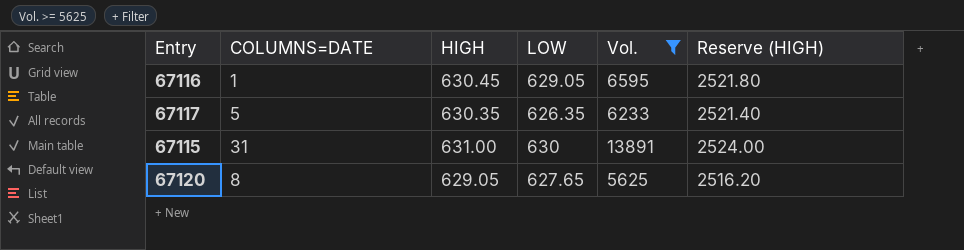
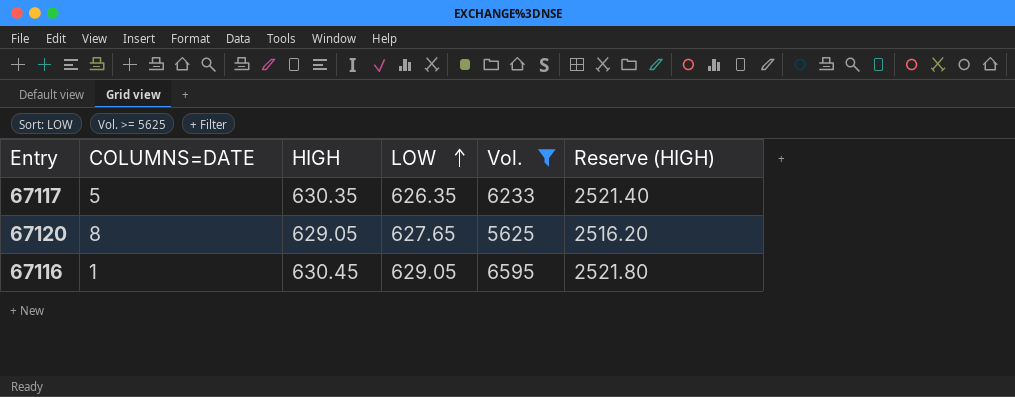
row order: none -> LOW ascending
row 67115: 31 | 631.00 | 630 | 13891 | 2524.00 -> none

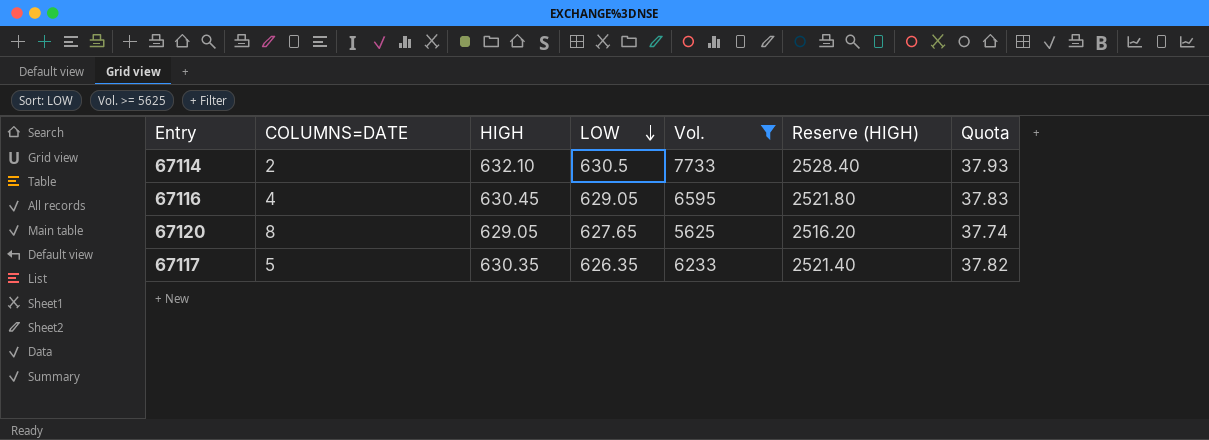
row order: LOW ascending -> LOW descending
column Quota | formula: none -> [HIGH] * 0.06
row 67114: none -> 2 | 632.10 | 630.5 | 7733 | 2528.40 | 37.93
67116 | COLUMNS=DATE: 1 -> 4

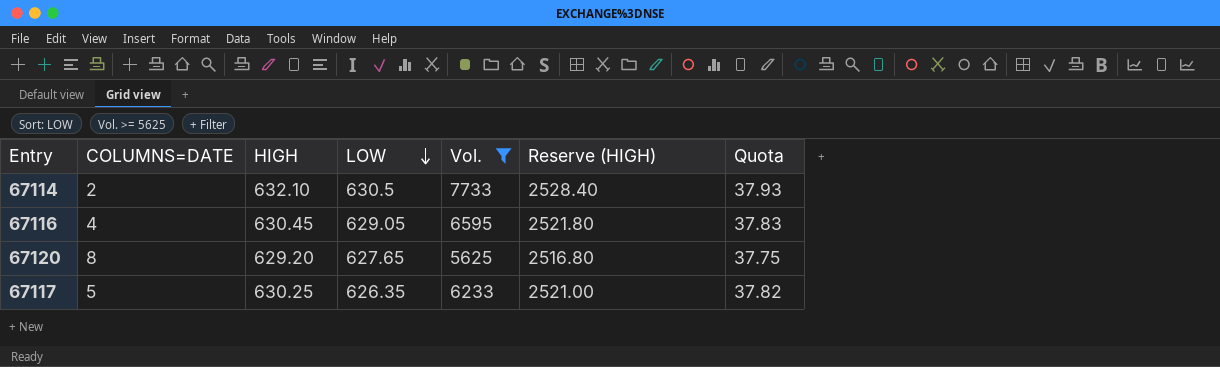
67120 | HIGH: 629.05 -> 629.20
67120 | Reserve (HIGH): 2516.20 -> 2516.80
67120 | Quota: 37.74 -> 37.75
67117 | HIGH: 630.35 -> 630.25
67117 | Reserve (HIGH): 2521.40 -> 2521.00

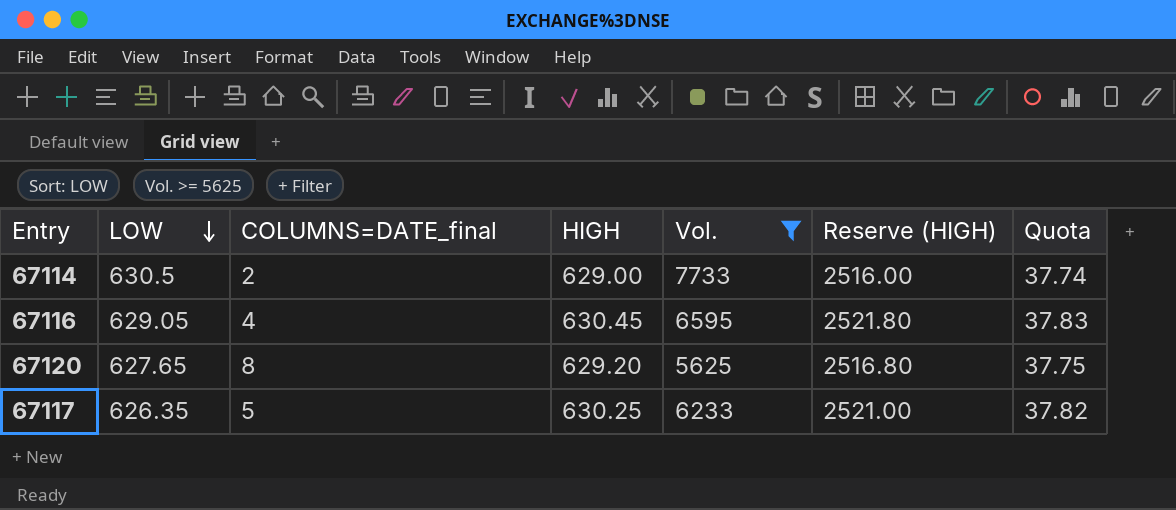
column LOW | position: 4 -> 2
column name: COLUMNS=DATE -> COLUMNS=DATE_final
67114 | HIGH: 632.10 -> 629.00
67114 | Reserve (HIGH): 2528.40 -> 2516.00
67114 | Quota: 37.93 -> 37.74

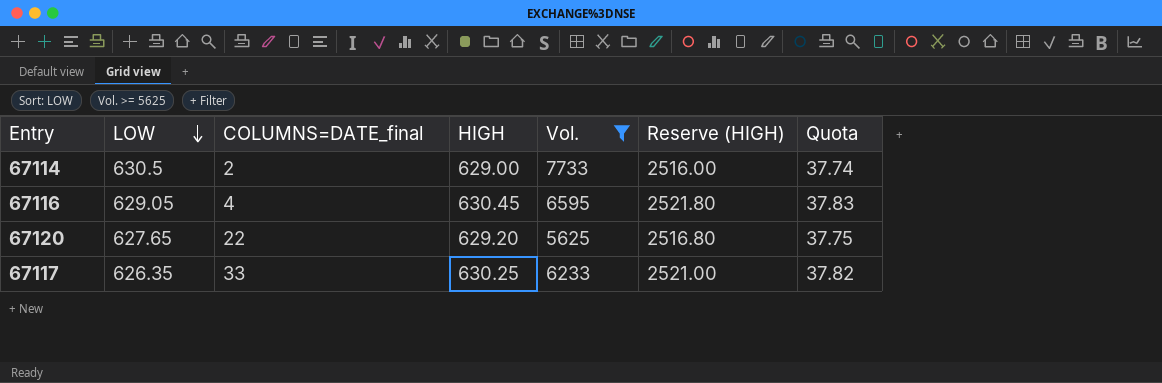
67120 | COLUMNS=DATE_final: 8 -> 22
67117 | COLUMNS=DATE_final: 5 -> 33

